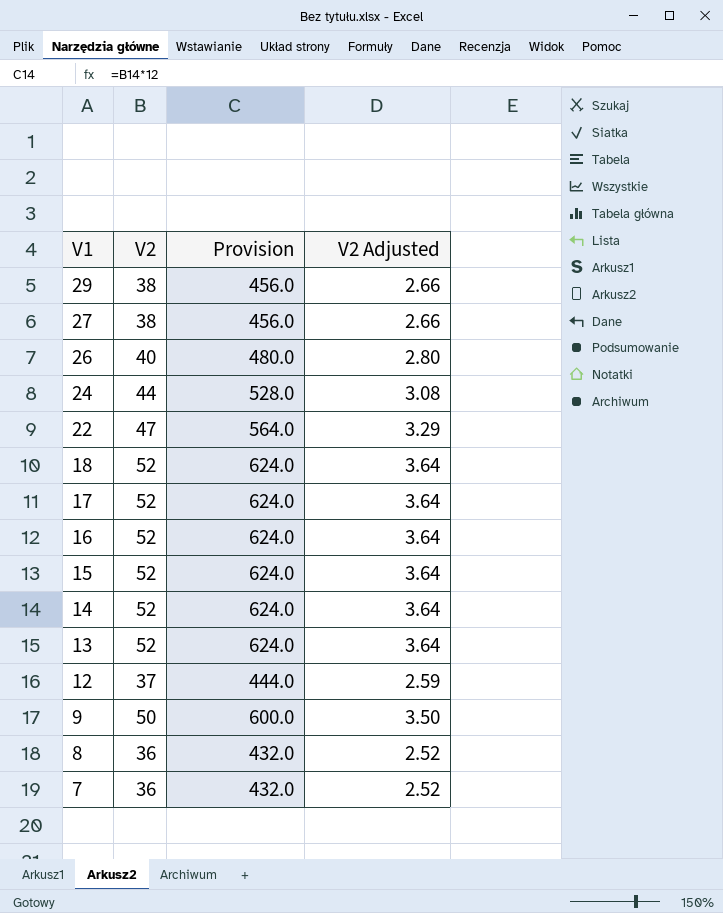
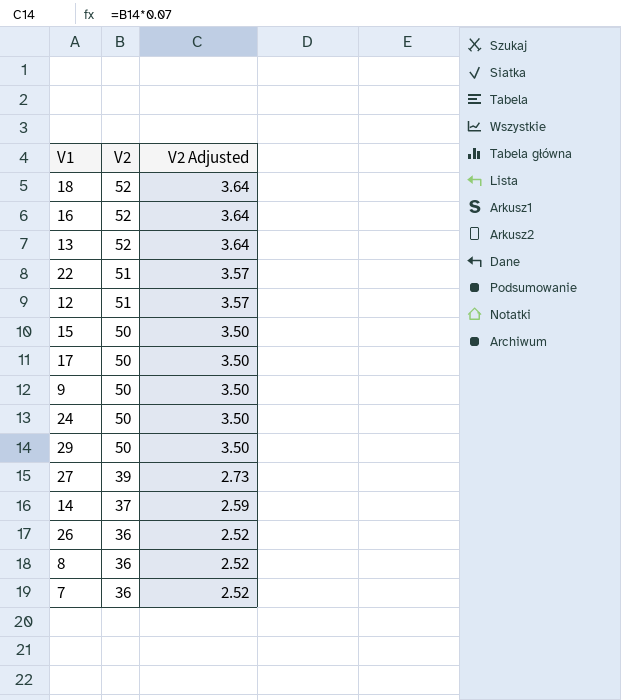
row order: V1 descending -> V2 descending
column Provision | formula: [V2] * 12 -> none
22 | V2: 47 -> 51
22 | V2 Adjusted: 3.29 -> 3.57
12 | V2: 37 -> 51
12 | V2 Adjusted: 2.59 -> 3.57
15 | V2: 52 -> 50
15 | V2 Adjusted: 3.64 -> 3.50
17 | V2: 52 -> 50
17 | V2 Adjusted: 3.64 -> 3.50
24 | V2: 44 -> 50
24 | V2 Adjusted: 3.08 -> 3.50
29 | V2: 38 -> 50
29 | V2 Adjusted: 2.66 -> 3.50
27 | V2: 38 -> 39
27 | V2 Adjusted: 2.66 -> 2.73
14 | V2: 52 -> 37
14 | V2 Adjusted: 3.64 -> 2.59
26 | V2: 40 -> 36
26 | V2 Adjusted: 2.80 -> 2.52

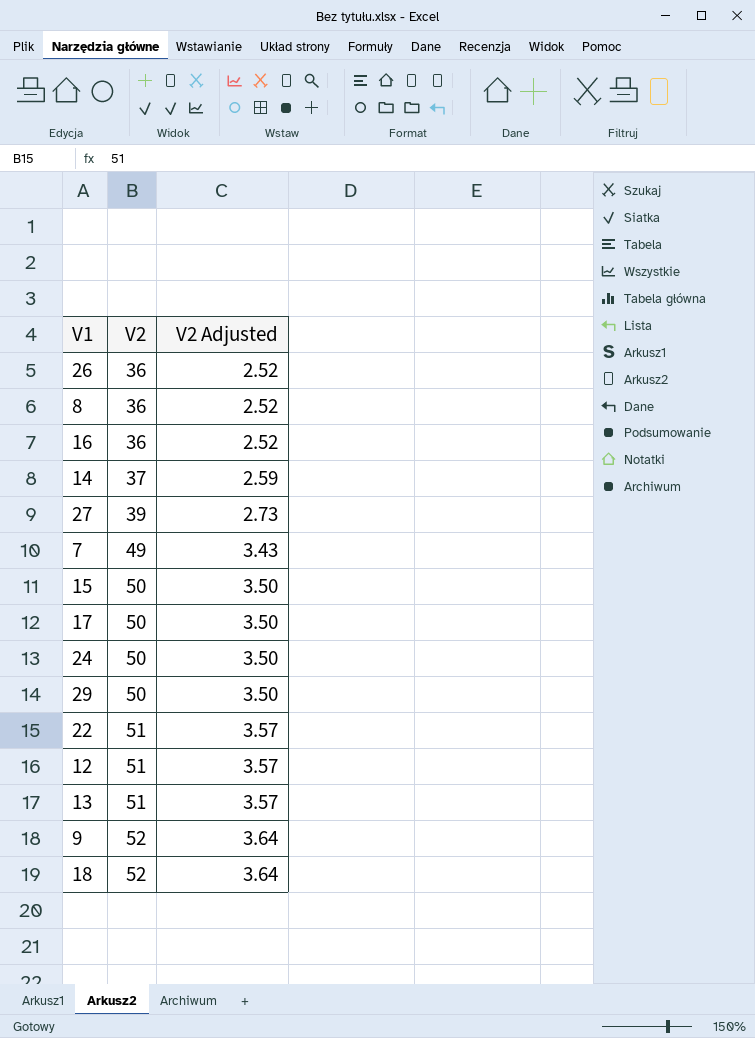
row order: V2 descending -> V2 ascending
16 | V2: 52 -> 36
16 | V2 Adjusted: 3.64 -> 2.52
7 | V2: 36 -> 49
7 | V2 Adjusted: 2.52 -> 3.43
13 | V2: 52 -> 51
13 | V2 Adjusted: 3.64 -> 3.57
9 | V2: 50 -> 52
9 | V2 Adjusted: 3.50 -> 3.64

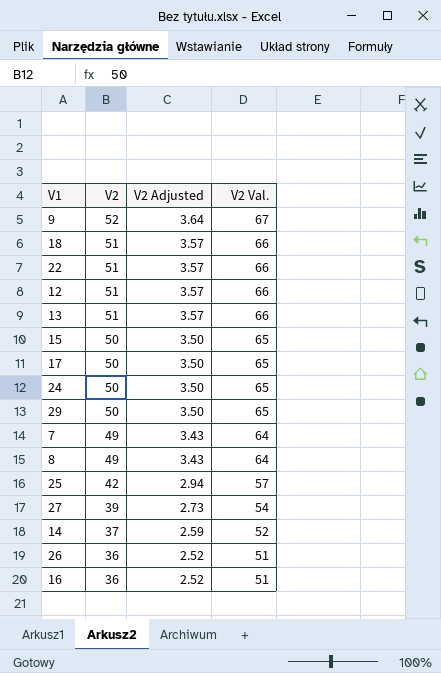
row order: V2 ascending -> V2 descending
column V2 Val. | formula: none -> [V2] + 15
18 | V2: 52 -> 51
18 | V2 Adjusted: 3.64 -> 3.57
8 | V2: 36 -> 49
8 | V2 Adjusted: 2.52 -> 3.43
row 25: none -> 42 | 2.94 | 57

